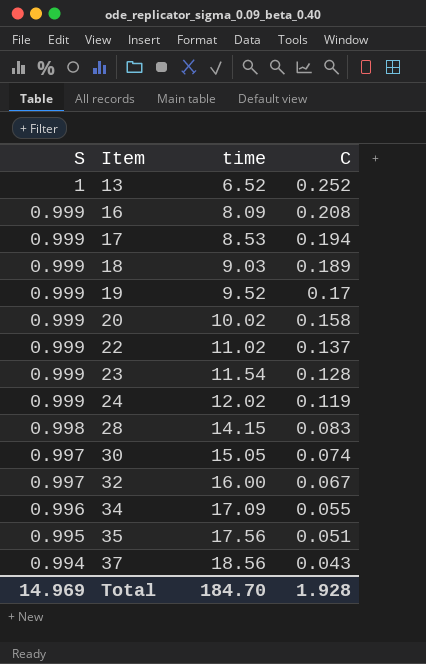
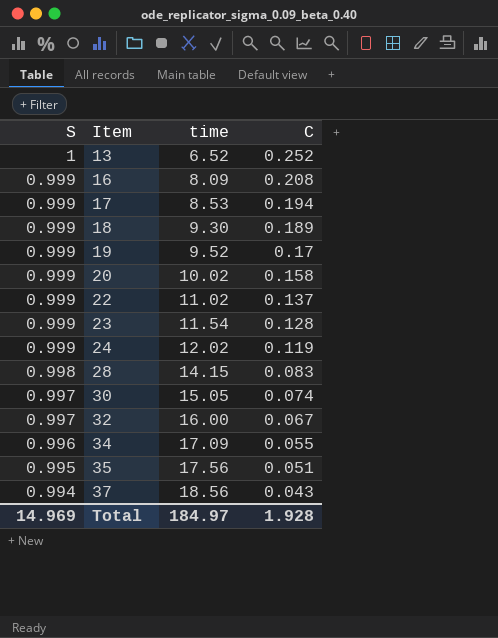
18 | time: 9.03 -> 9.30
Total | time: 184.70 -> 184.97

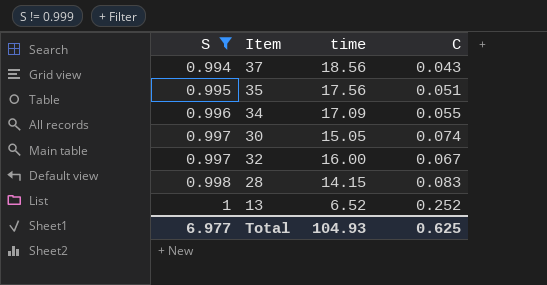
filter: none -> S != 0.999
row order: S descending -> S ascending
Total | S: 14.969 -> 6.977
Total | time: 184.97 -> 104.93
Total | C: 1.928 -> 0.625

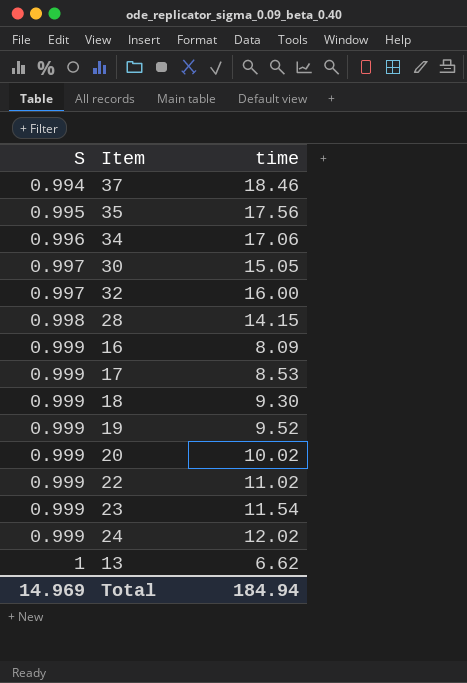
filter: S != 0.999 -> none
column C | position: 4 -> none
37 | time: 18.56 -> 18.46
34 | time: 17.09 -> 17.06
13 | time: 6.52 -> 6.62
Total | S: 6.977 -> 14.969
Total | time: 104.93 -> 184.94

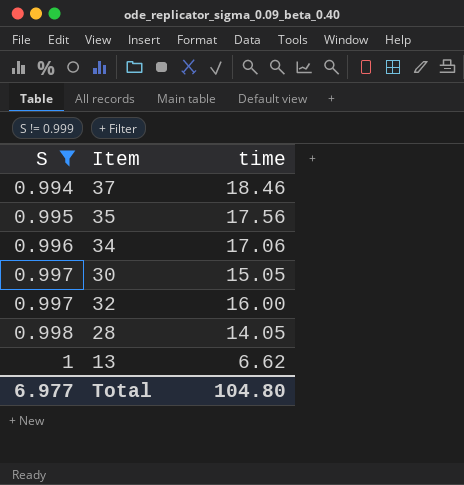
filter: none -> S != 0.999
28 | time: 14.15 -> 14.05
Total | S: 14.969 -> 6.977
Total | time: 184.94 -> 104.80

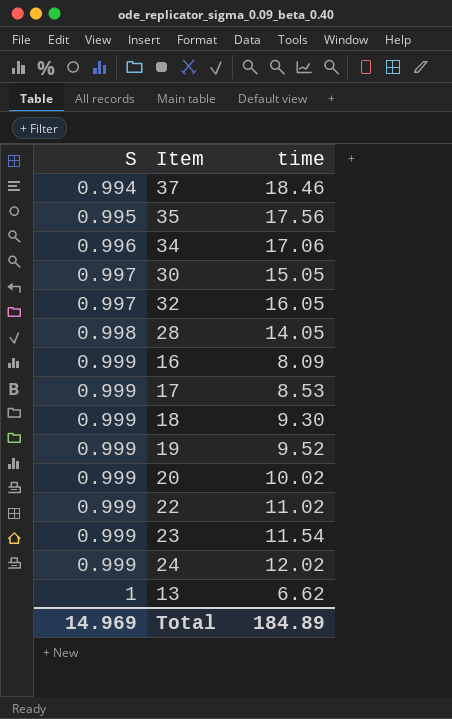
filter: S != 0.999 -> none
32 | time: 16.00 -> 16.05
Total | S: 6.977 -> 14.969
Total | time: 104.80 -> 184.89

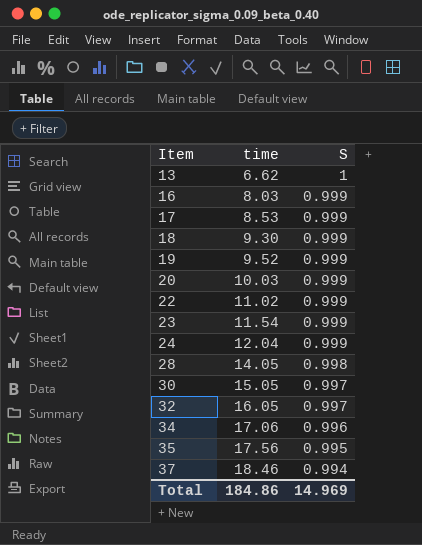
row order: S ascending -> Item ascending
column S | position: 1 -> 3
16 | time: 8.09 -> 8.03
20 | time: 10.02 -> 10.03
24 | time: 12.02 -> 12.04
Total | time: 184.89 -> 184.86

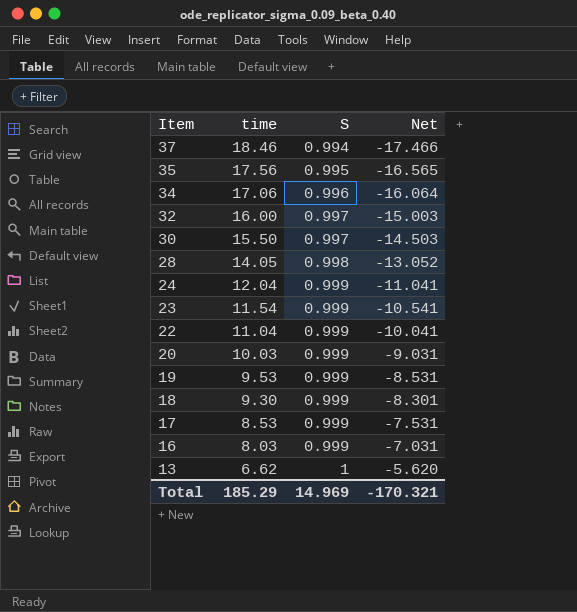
row order: Item ascending -> Item descending
column Net | formula: none -> [S] - [time]
32 | time: 16.05 -> 16.00
30 | time: 15.05 -> 15.50
22 | time: 11.02 -> 11.04
19 | time: 9.52 -> 9.53
Total | time: 184.86 -> 185.29

